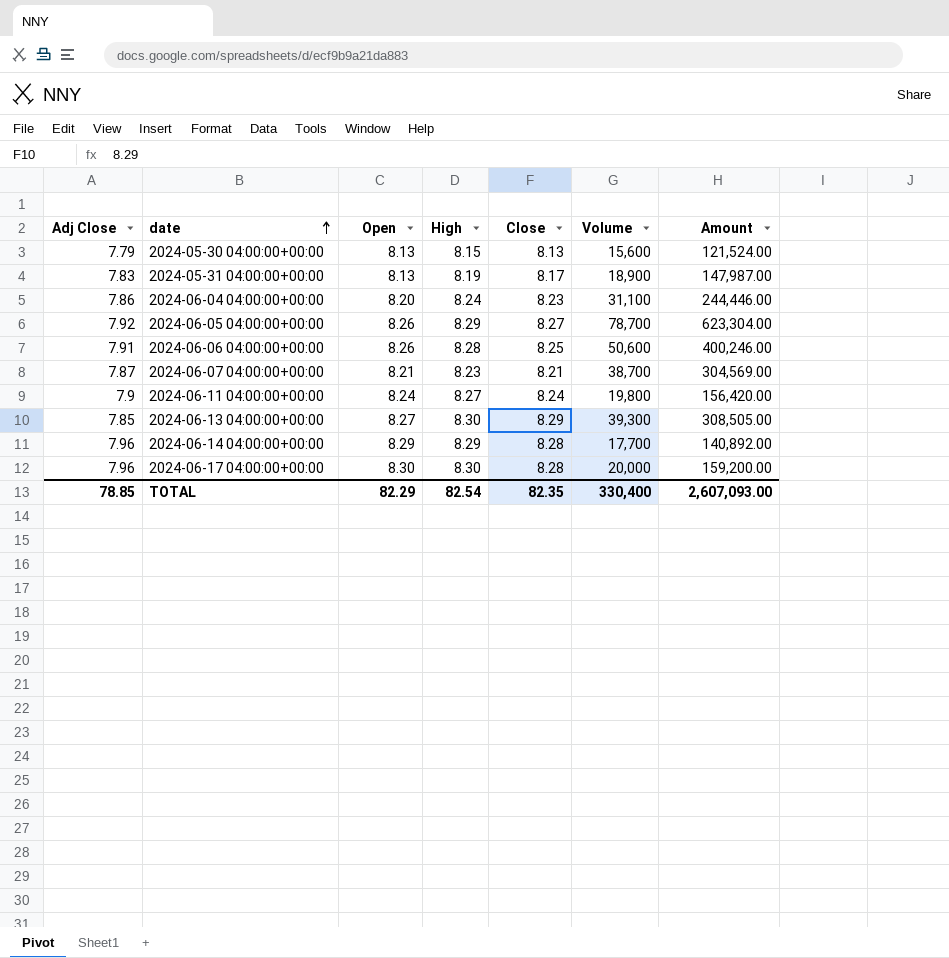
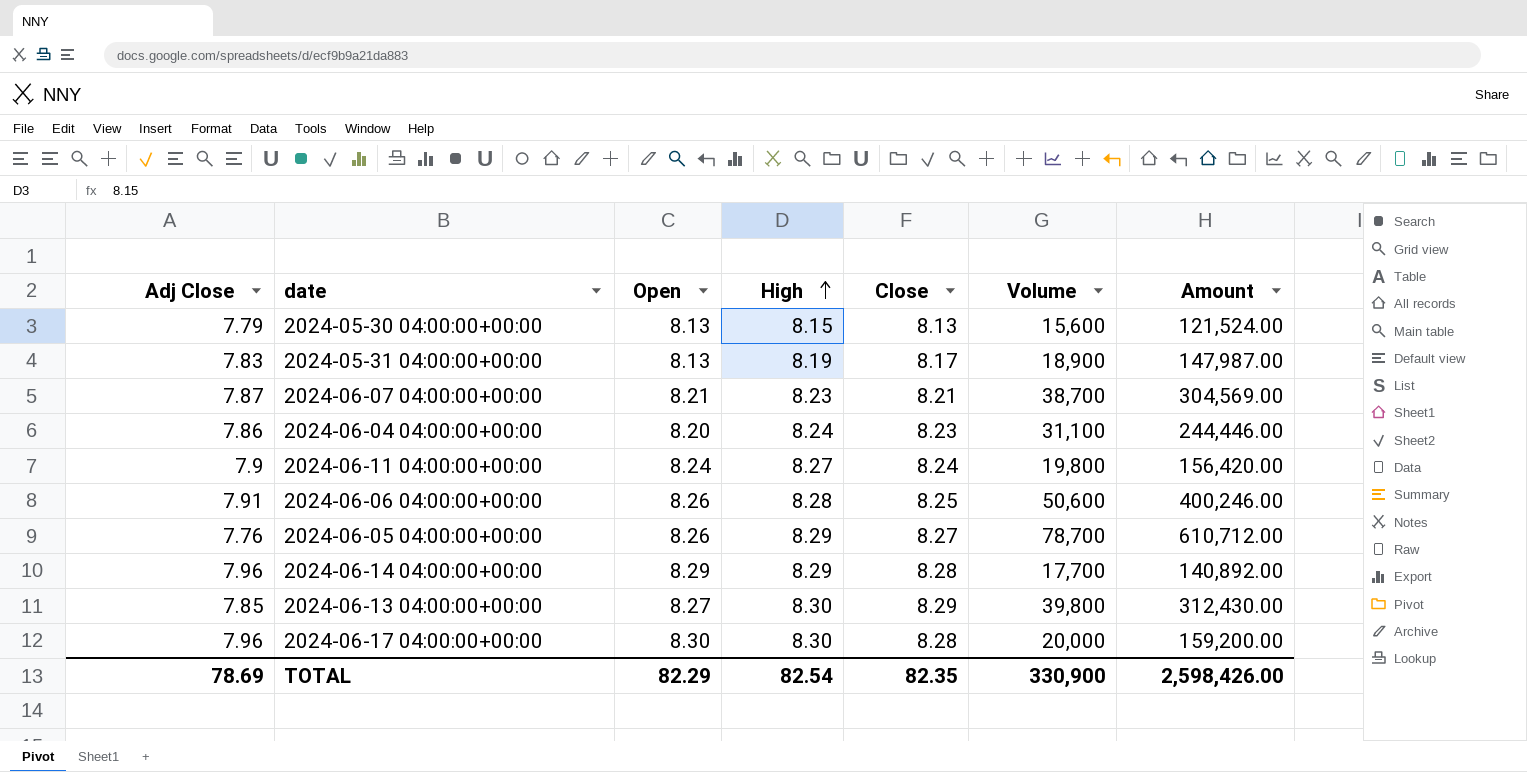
row order: date ascending -> High ascending
2024-06-05 04:00:00+00:00 | Adj Close: 7.92 -> 7.76
2024-06-05 04:00:00+00:00 | Amount: 623,304.00 -> 610,712.00
2024-06-13 04:00:00+00:00 | Volume: 39,300 -> 39,800
2024-06-13 04:00:00+00:00 | Amount: 308,505.00 -> 312,430.00
TOTAL | Adj Close: 78.85 -> 78.69
TOTAL | Volume: 330,400 -> 330,900
TOTAL | Amount: 2,607,093.00 -> 2,598,426.00

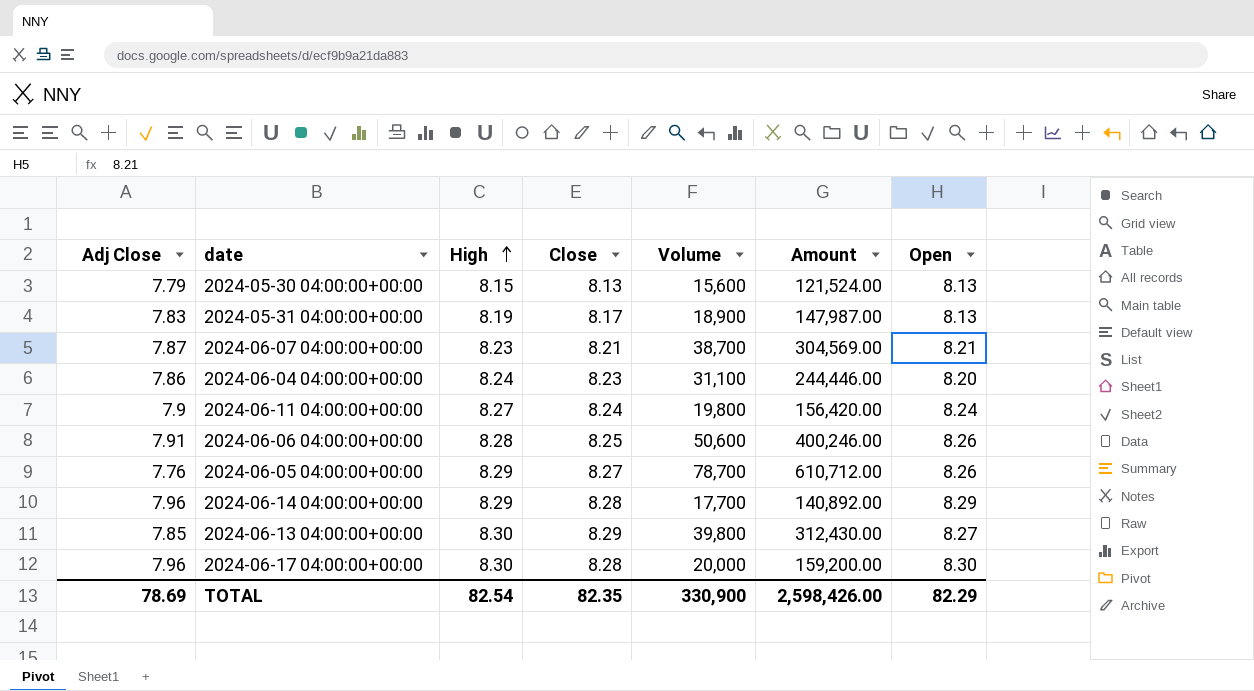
column Open | position: 3 -> 7

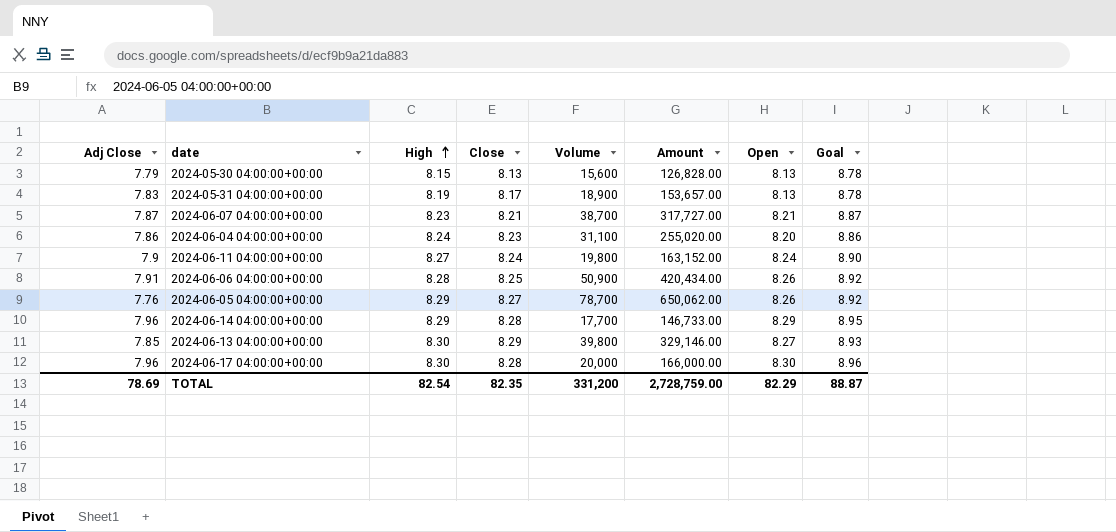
column Amount | formula: [Adj Close] * [Volume] -> [Volume] * [Open]
column Goal | formula: none -> [Open] * 1.08
2024-06-06 04:00:00+00:00 | Volume: 50,600 -> 50,900
TOTAL | Volume: 330,900 -> 331,200
TOTAL | Amount: 2,598,426.00 -> 2,728,759.00

